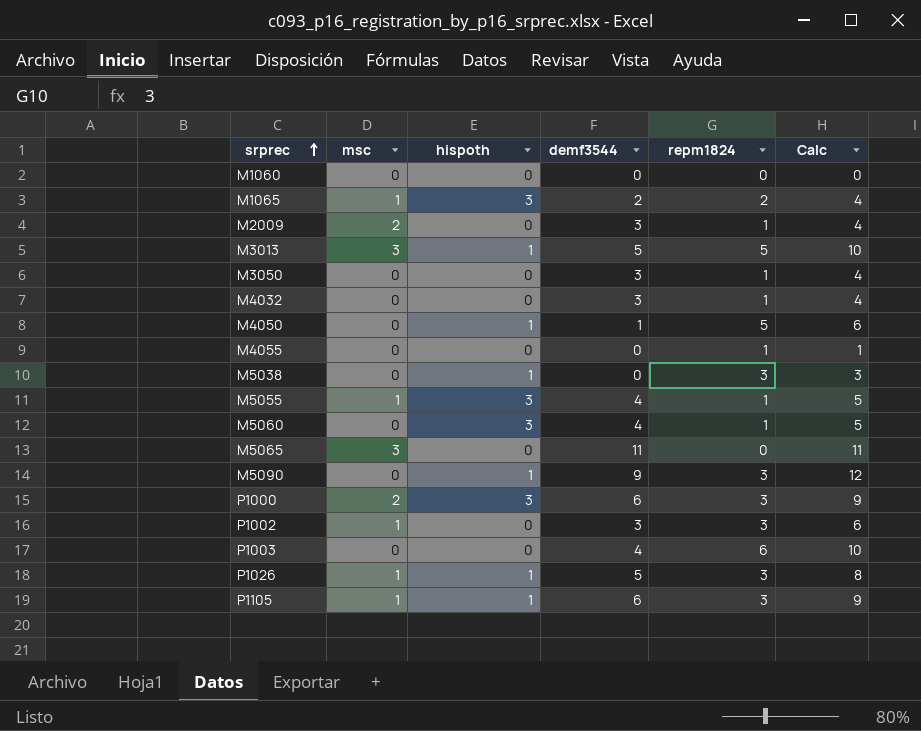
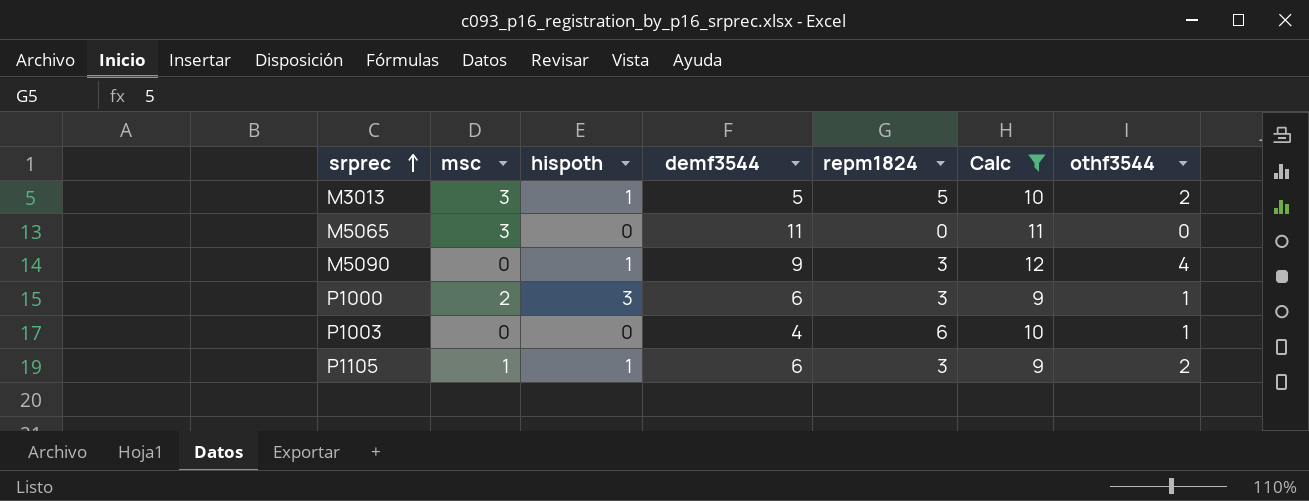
filter: none -> Calc >= 9
column othf3544 | position: none -> 7

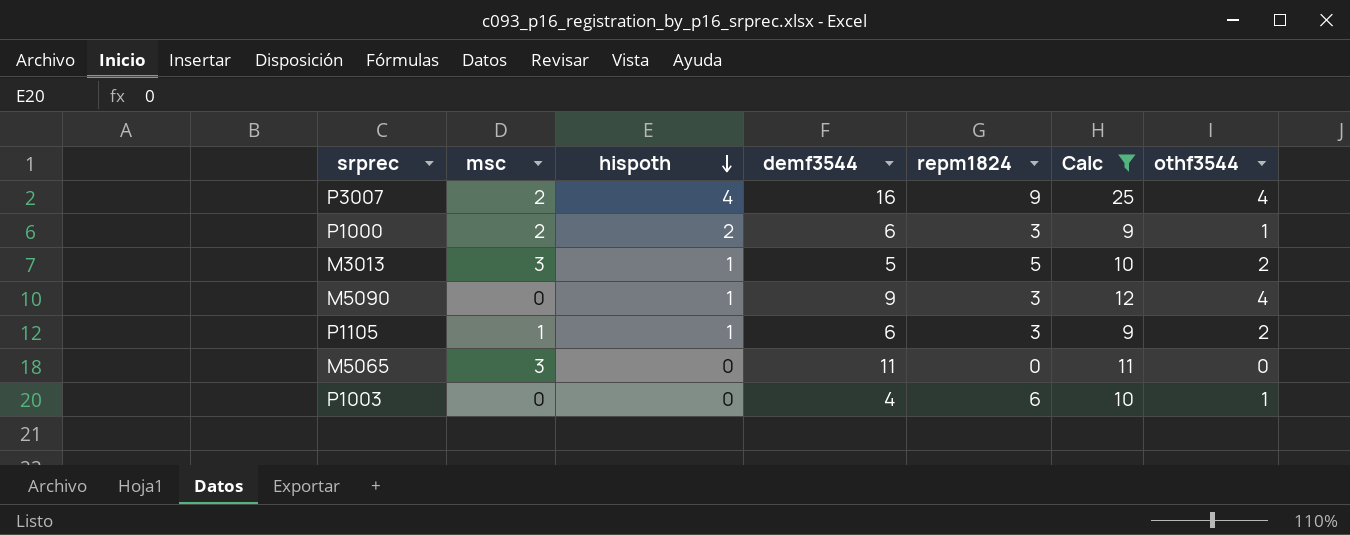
row order: srprec ascending -> hispoth descending
row P3007: none -> 2 | 4 | 16 | 9 | 25 | 4
P1000 | hispoth: 3 -> 2

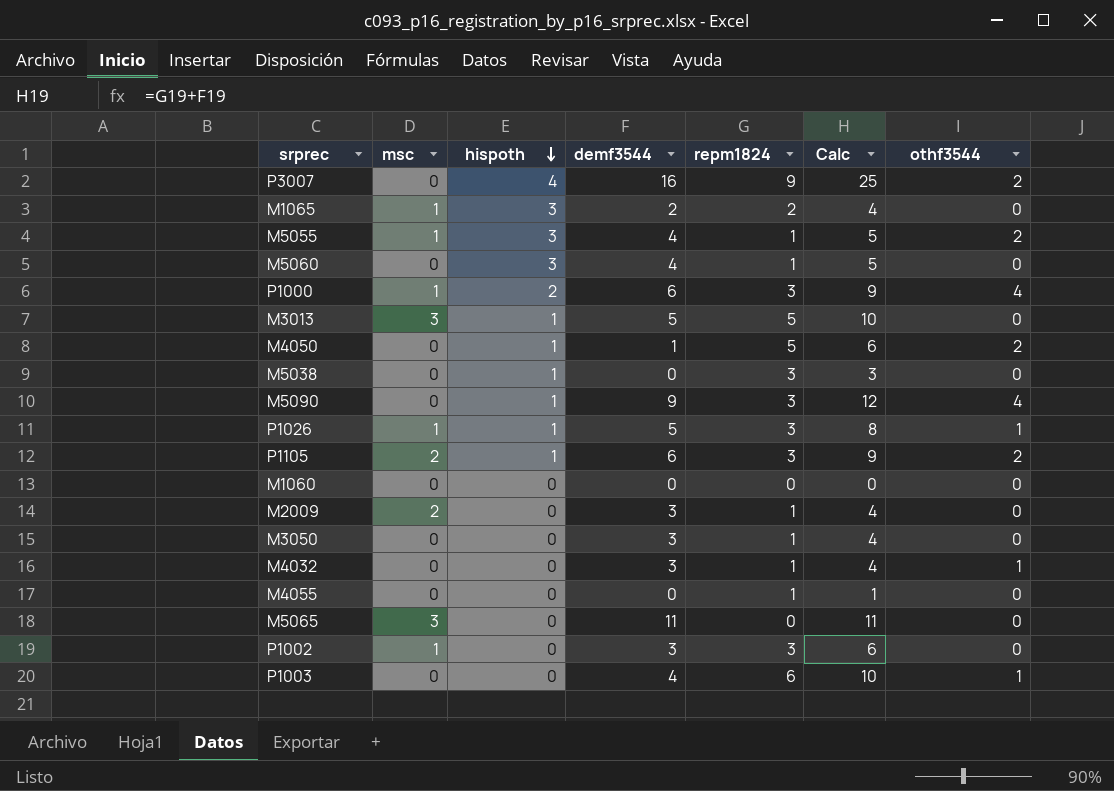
filter: Calc >= 9 -> none
P3007 | msc: 2 -> 0
P3007 | othf3544: 4 -> 2
P1000 | msc: 2 -> 1
P1000 | othf3544: 1 -> 4
M3013 | othf3544: 2 -> 0
P1105 | msc: 1 -> 2

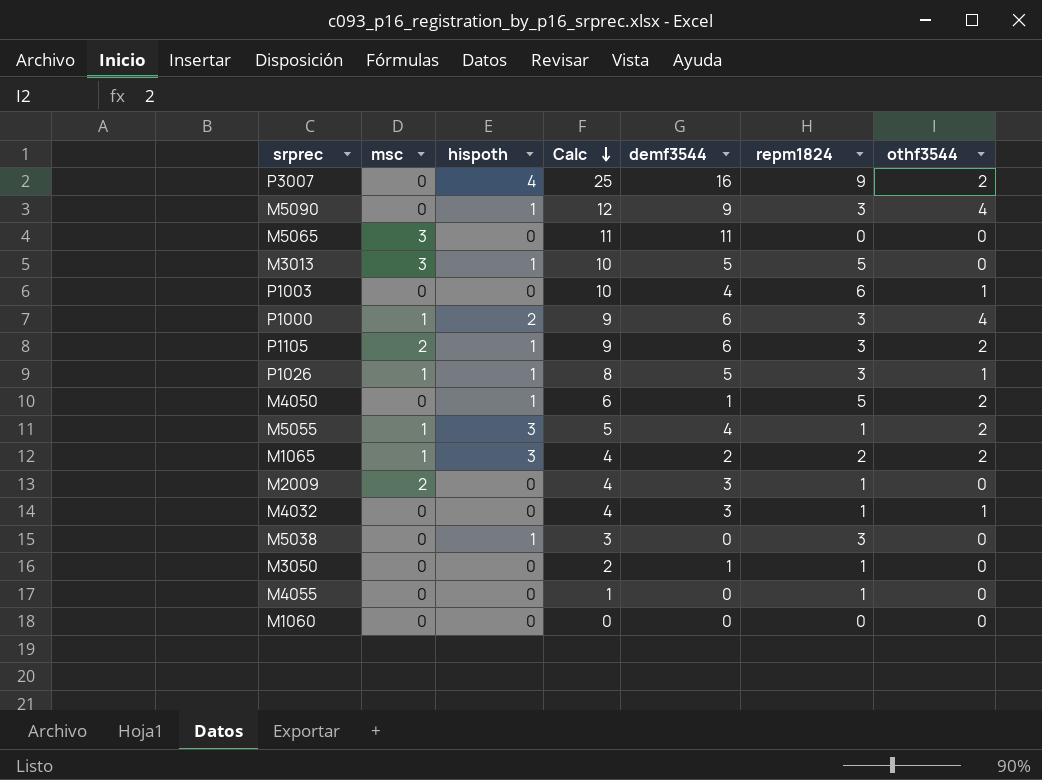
row order: hispoth descending -> Calc descending
column Calc | position: 6 -> 4
row M5060: 0 | 3 | 4 | 1 | 5 | 0 -> none
row P1002: 1 | 0 | 3 | 3 | 6 | 0 -> none
M1065 | othf3544: 0 -> 2
M3050 | Calc: 4 -> 2
M3050 | demf3544: 3 -> 1

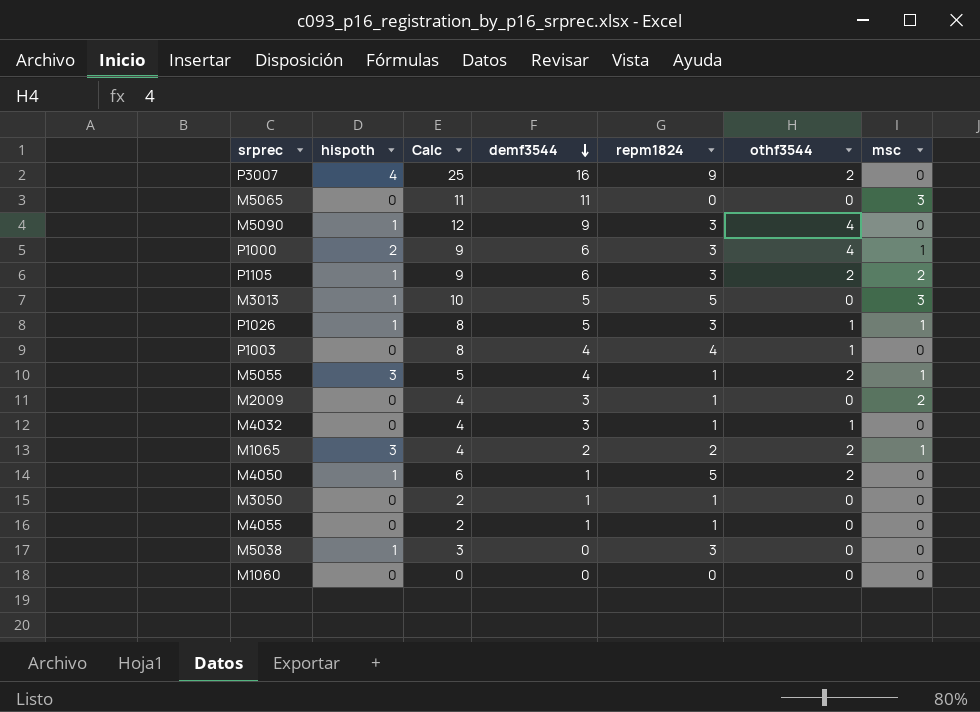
row order: Calc descending -> demf3544 descending
column msc | position: 2 -> 7
P1003 | Calc: 10 -> 8
P1003 | repm1824: 6 -> 4
M4055 | Calc: 1 -> 2
M4055 | demf3544: 0 -> 1

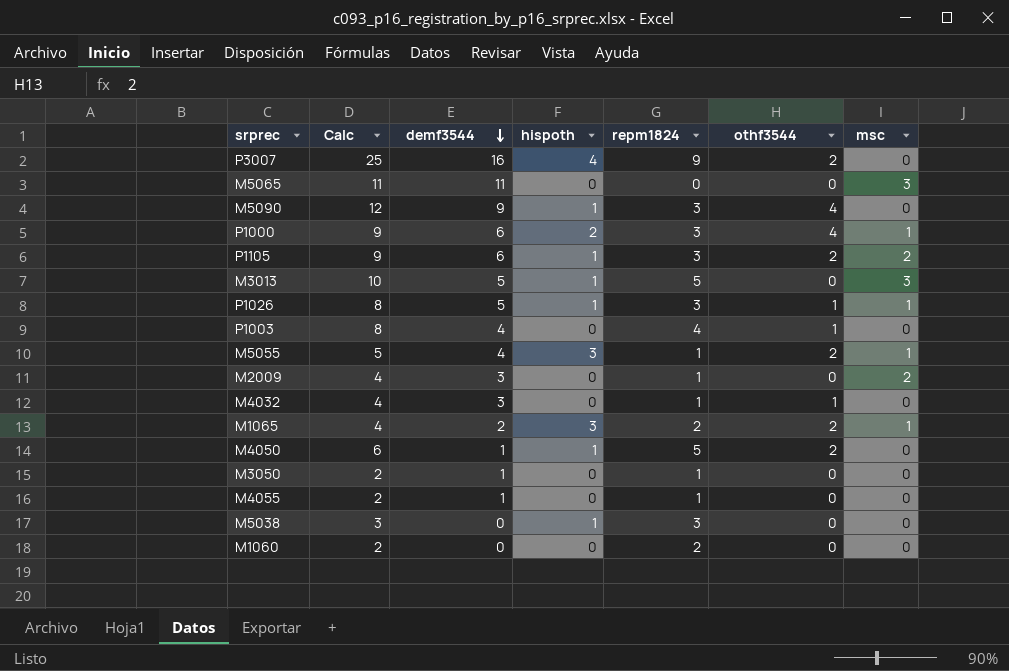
column hispoth | position: 2 -> 4
M1060 | Calc: 0 -> 2
M1060 | repm1824: 0 -> 2

